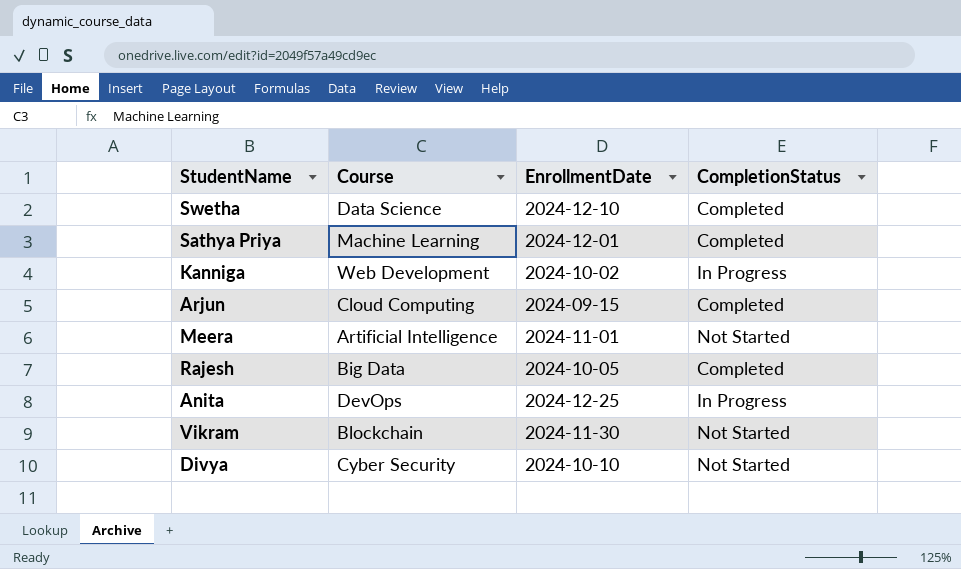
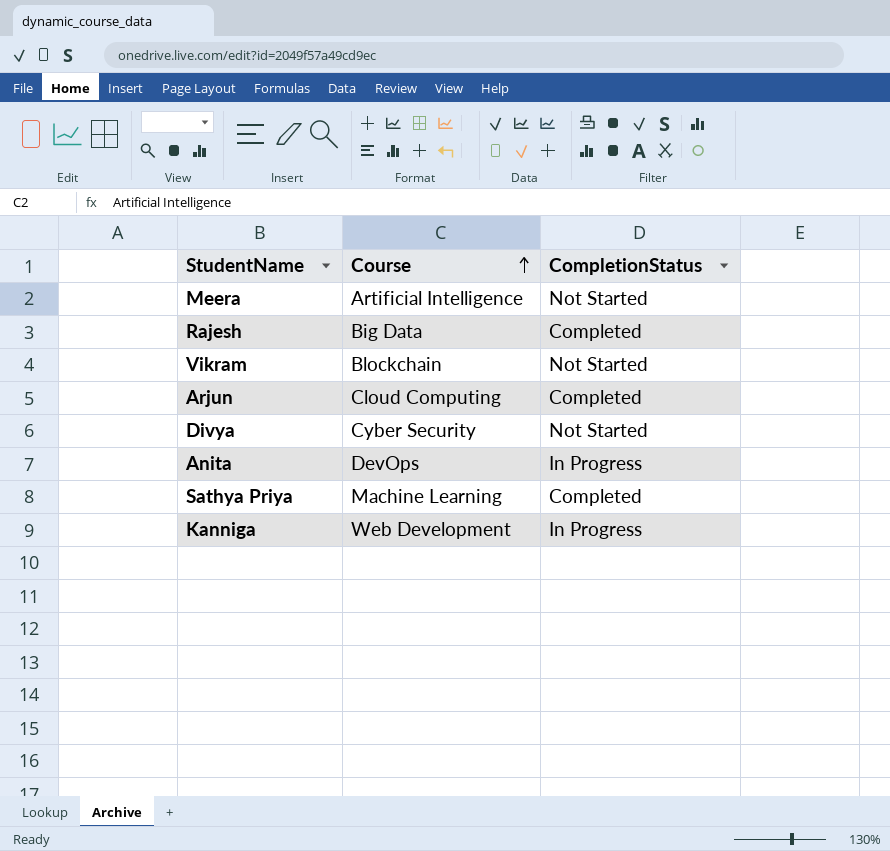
row order: none -> Course ascending
column EnrollmentDate | position: 3 -> none
row Swetha: Data Science | 2024-12-10 | Completed -> none

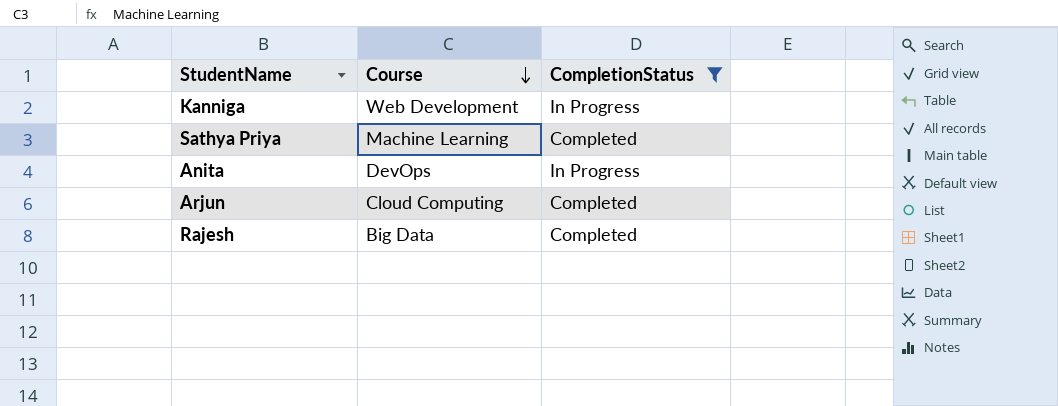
filter: none -> CompletionStatus != Not Started
row order: Course ascending -> Course descending

